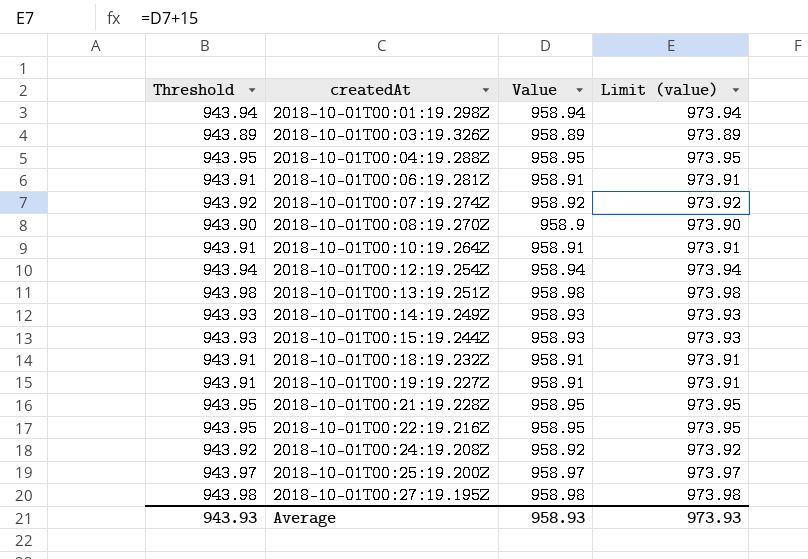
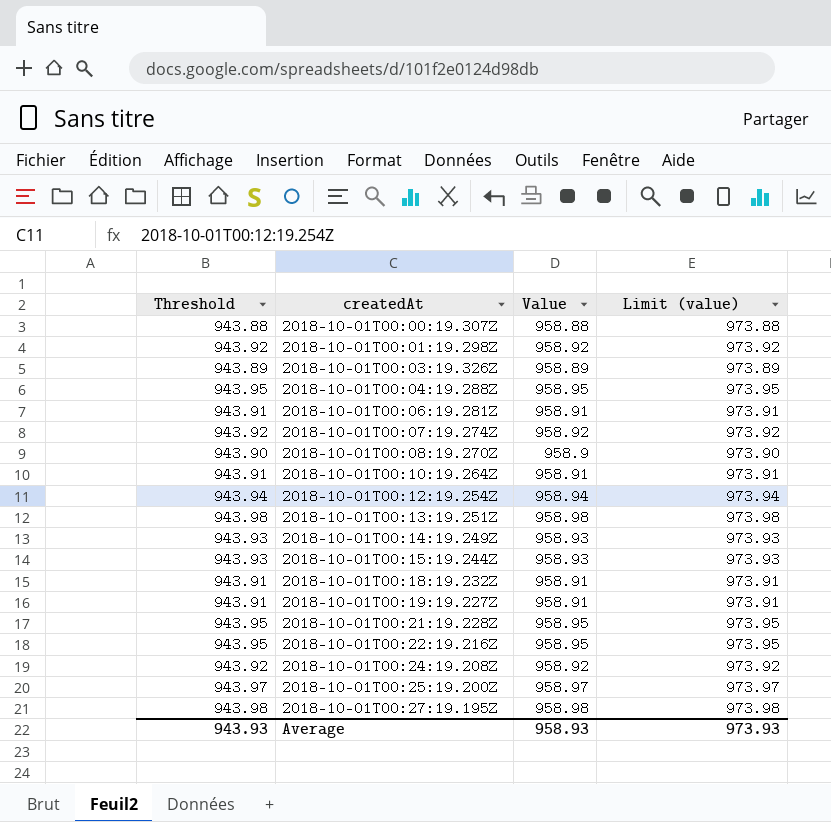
row 2018-10-01T00:00:19.307Z: none -> 943.88 | 958.88 | 973.88
2018-10-01T00:01:19.298Z | Threshold: 943.94 -> 943.92
2018-10-01T00:01:19.298Z | Value: 958.94 -> 958.92
2018-10-01T00:01:19.298Z | Limit (value): 973.94 -> 973.92

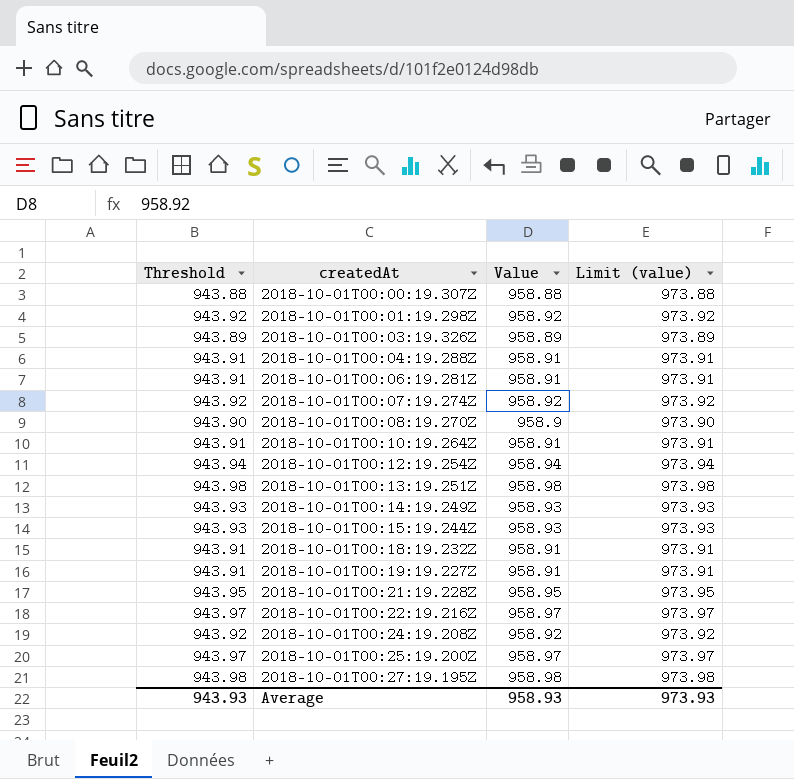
2018-10-01T00:04:19.288Z | Threshold: 943.95 -> 943.91
2018-10-01T00:04:19.288Z | Value: 958.95 -> 958.91
2018-10-01T00:04:19.288Z | Limit (value): 973.95 -> 973.91
2018-10-01T00:22:19.216Z | Threshold: 943.95 -> 943.97
2018-10-01T00:22:19.216Z | Value: 958.95 -> 958.97
2018-10-01T00:22:19.216Z | Limit (value): 973.95 -> 973.97

